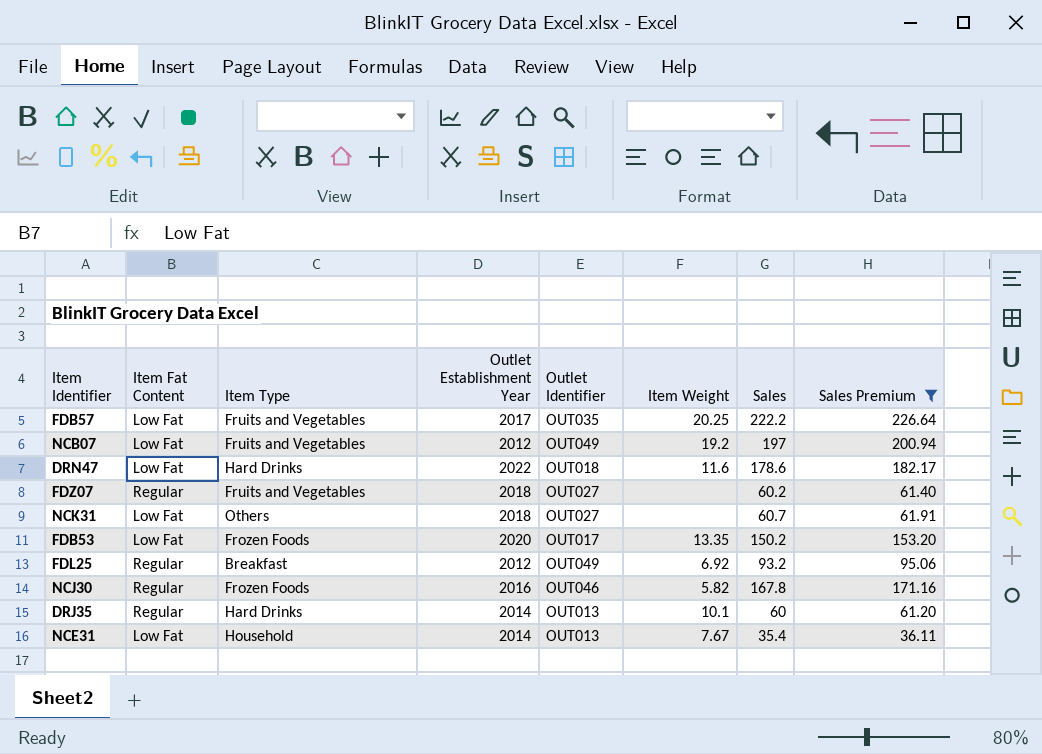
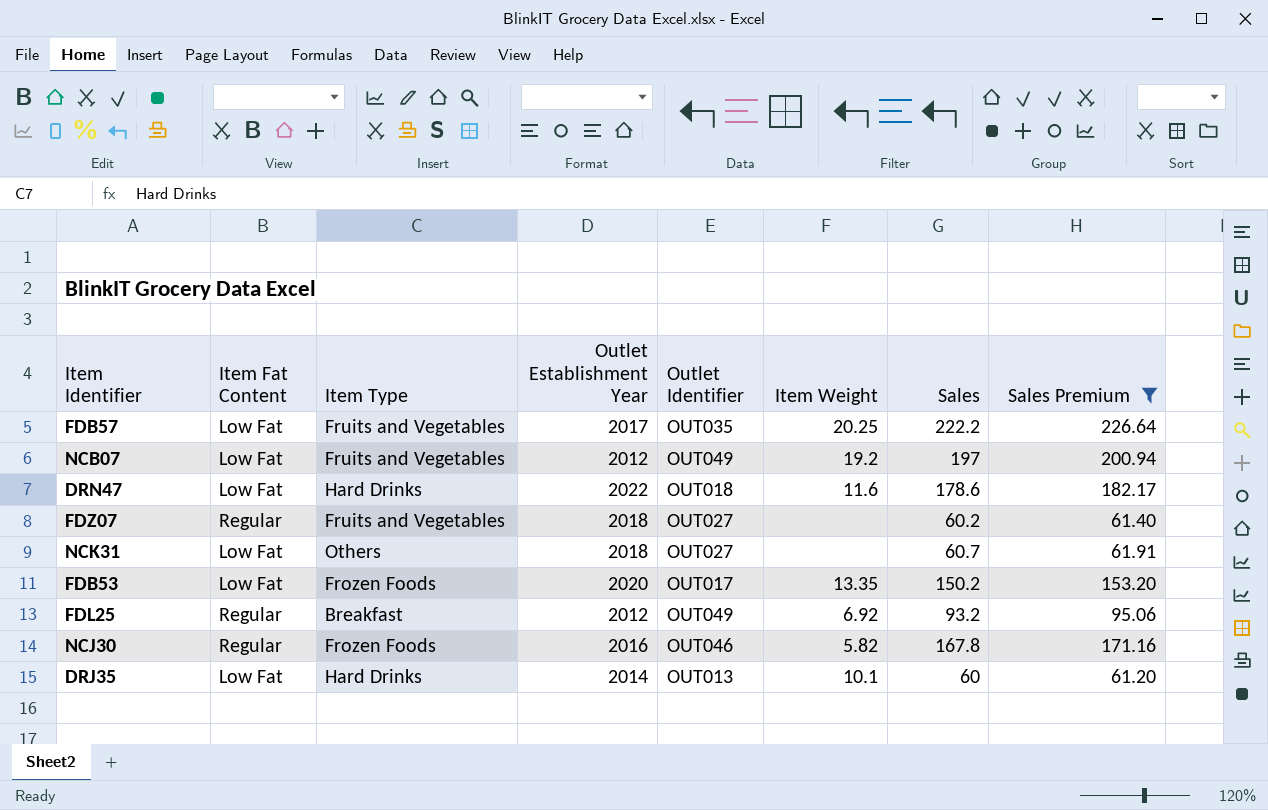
row NCE31: Low Fat | Household | 2014 | OUT013 | 7.67 | 35.4 | 36.11 -> none
DRJ35 | Item Fat Content: Regular -> Low Fat

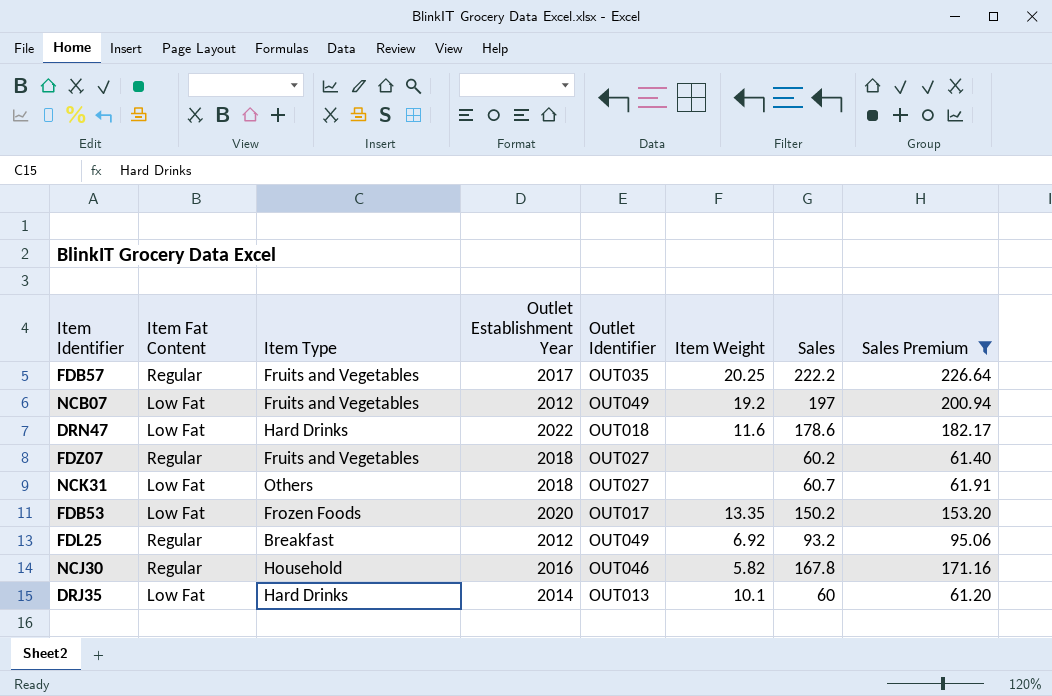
FDB57 | Item Fat Content: Low Fat -> Regular
NCJ30 | Item Type: Frozen Foods -> Household

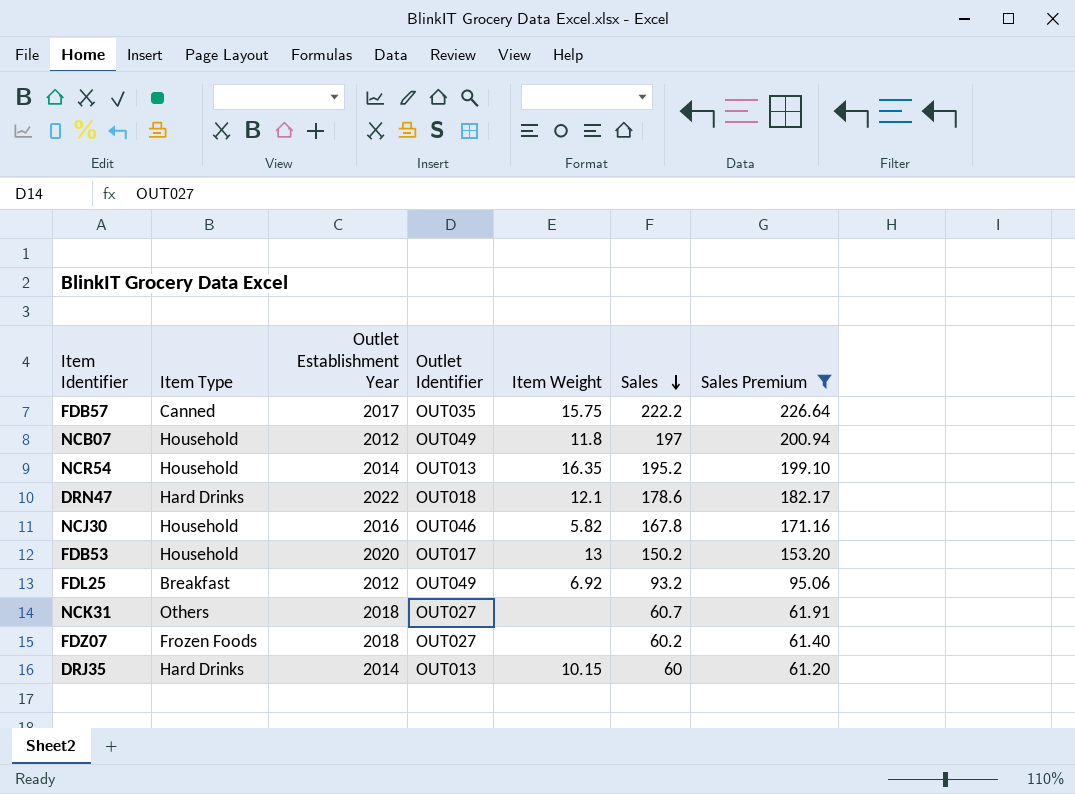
row order: none -> Sales descending
column Item Fat Content | position: 2 -> none
FDB57 | Item Type: Fruits and Vegetables -> Canned
FDB57 | Item Weight: 20.25 -> 15.75
NCB07 | Item Type: Fruits and Vegetables -> Household
NCB07 | Item Weight: 19.2 -> 11.8
row NCR54: none -> Household | 2014 | OUT013 | 16.35 | 195.2 | 199.10
DRN47 | Item Weight: 11.6 -> 12.1
FDB53 | Item Type: Frozen Foods -> Household
FDB53 | Item Weight: 13.35 -> 13
FDZ07 | Item Type: Fruits and Vegetables -> Frozen Foods
DRJ35 | Item Weight: 10.1 -> 10.15

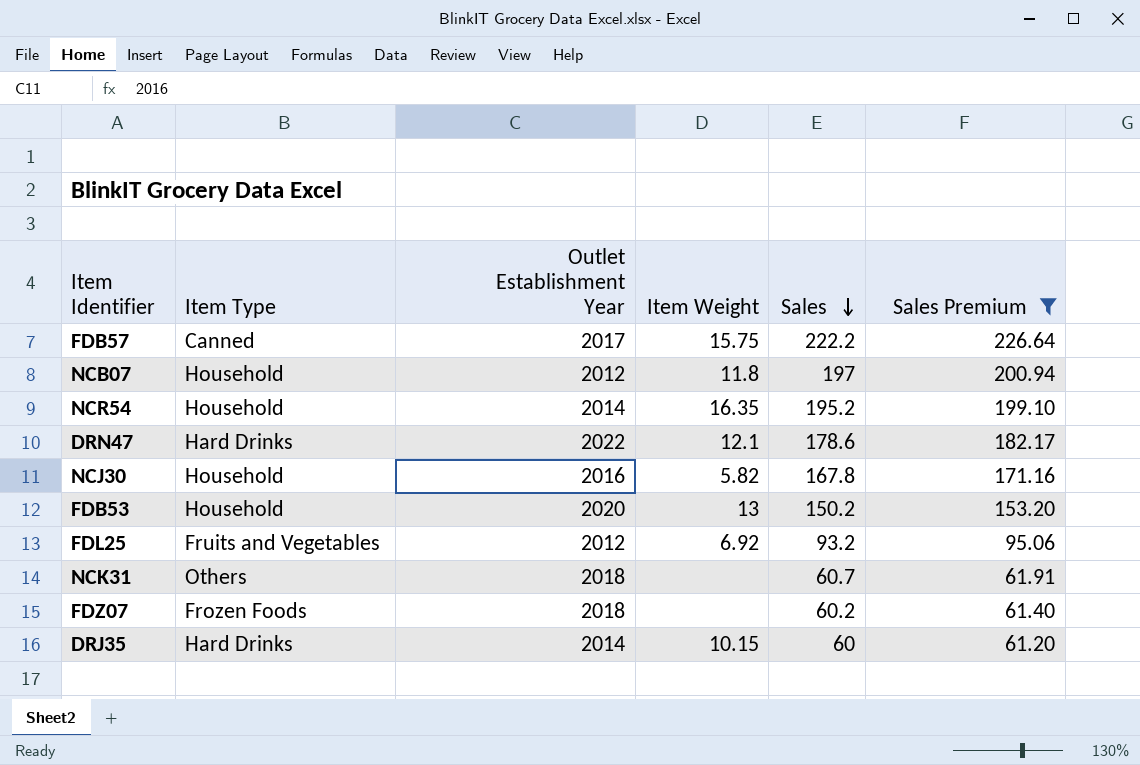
column Outlet Identifier | position: 4 -> none
FDL25 | Item Type: Breakfast -> Fruits and Vegetables

